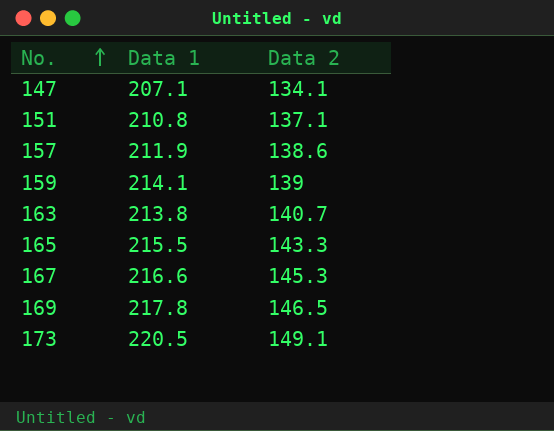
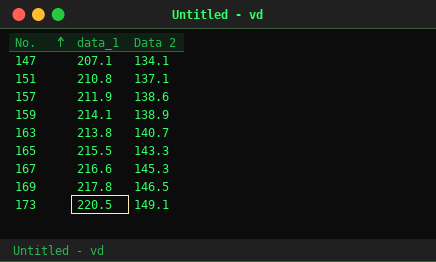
column name: Data 1 -> data_1
159 | Data 2: 139 -> 138.9

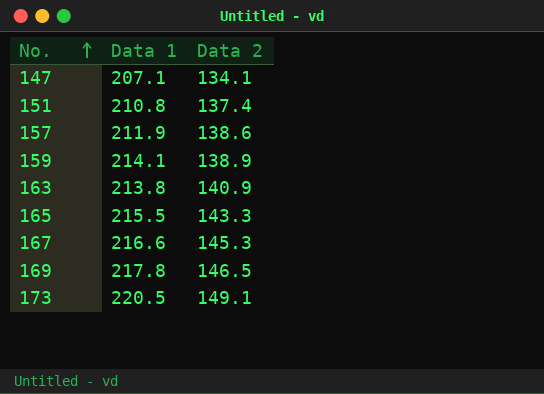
column name: data_1 -> Data 1
151 | Data 2: 137.1 -> 137.4
163 | Data 2: 140.7 -> 140.9

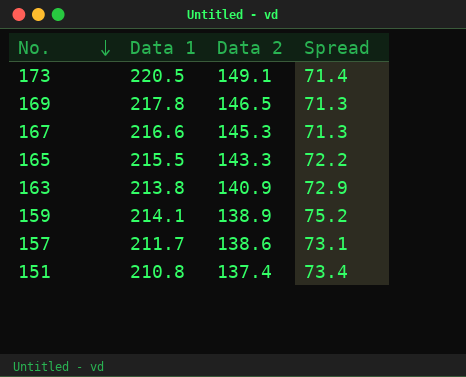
row order: No. ascending -> No. descending
column Spread | formula: none -> [Data 1] - [Data 2]
row 147: 207.1 | 134.1 -> none
157 | Data 1: 211.9 -> 211.7

